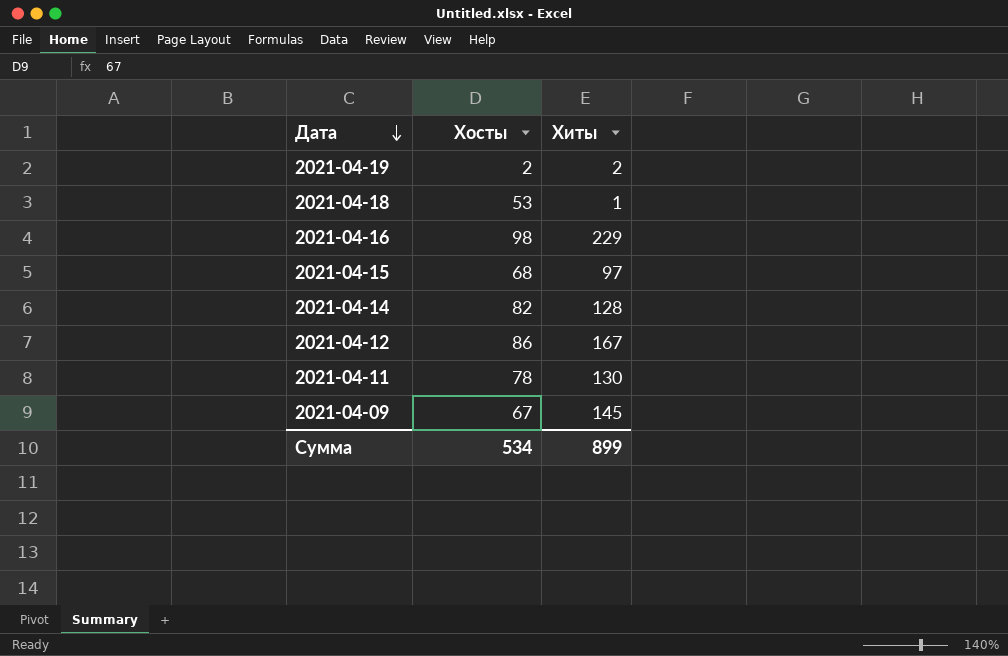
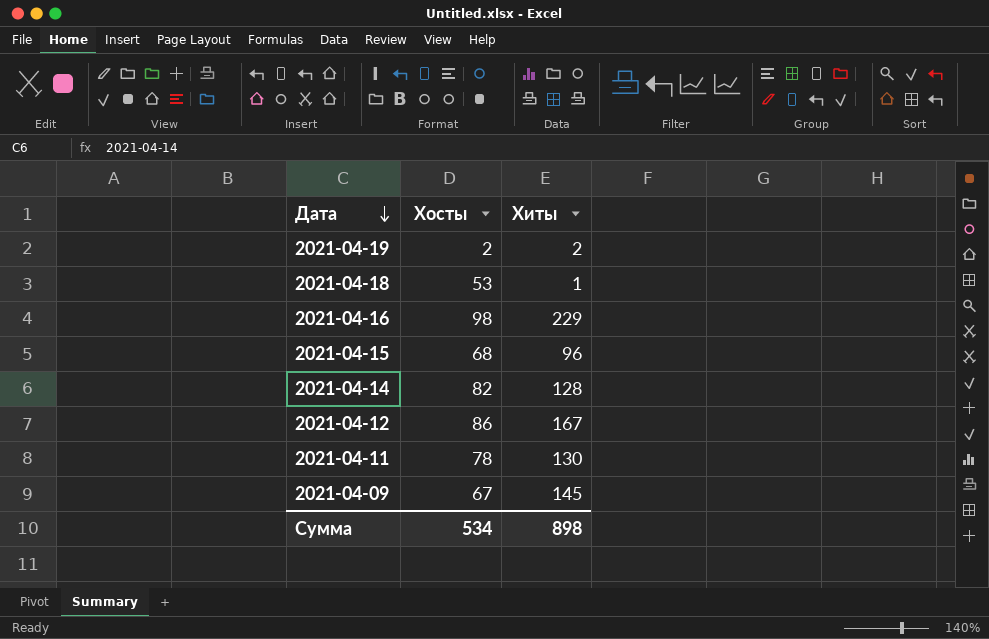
2021-04-15 | Хиты: 97 -> 96
Сумма | Хиты: 899 -> 898

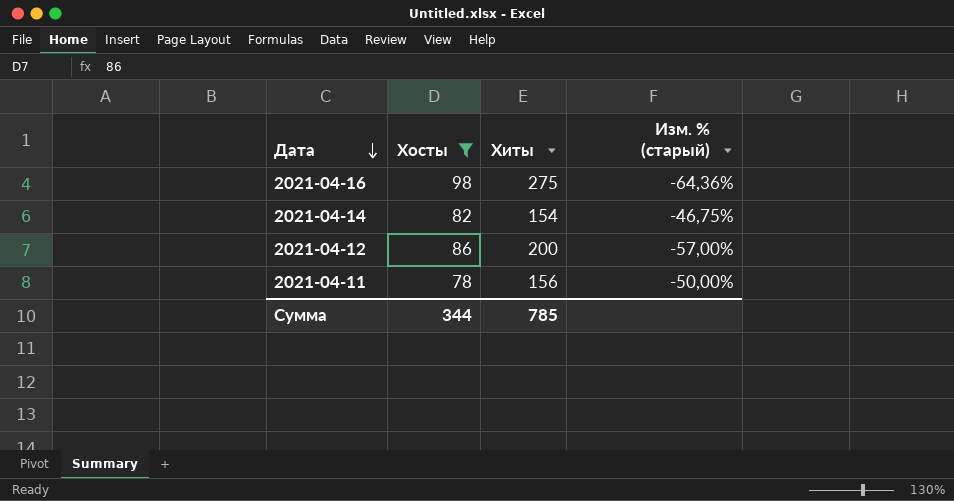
filter: none -> Хосты >= 78
column Изм. % (старый) | formula: none -> ([Хосты] - [Хиты]) / [Хиты]
2021-04-16 | Хиты: 229 -> 275
2021-04-14 | Хиты: 128 -> 154
2021-04-12 | Хиты: 167 -> 200
2021-04-11 | Хиты: 130 -> 156
Сумма | Хосты: 534 -> 344
Сумма | Хиты: 898 -> 785

